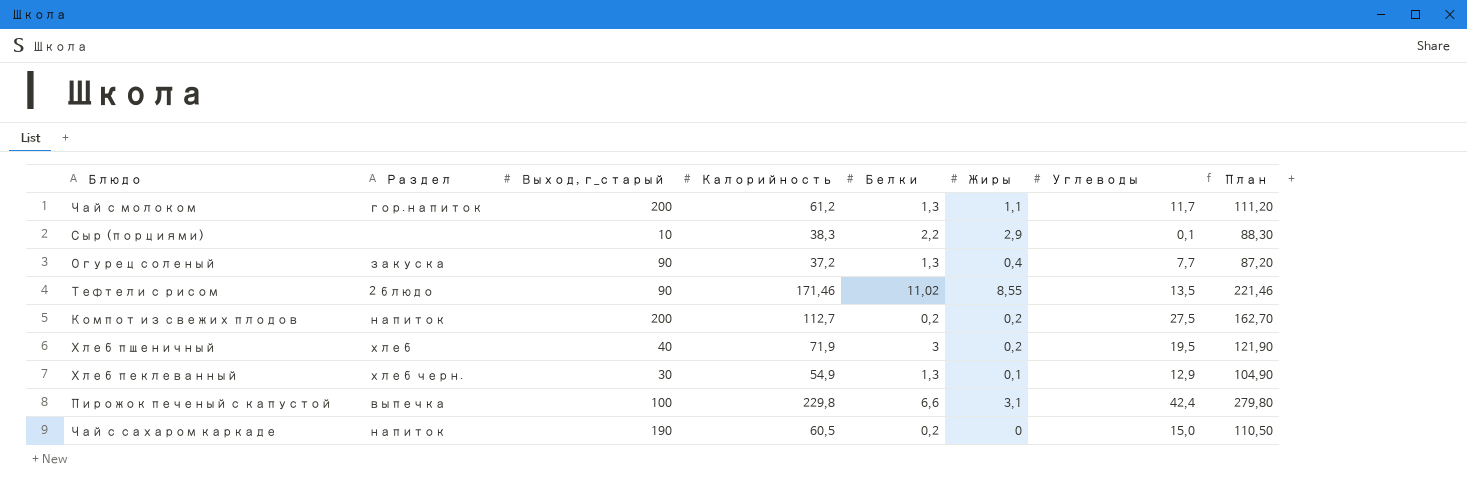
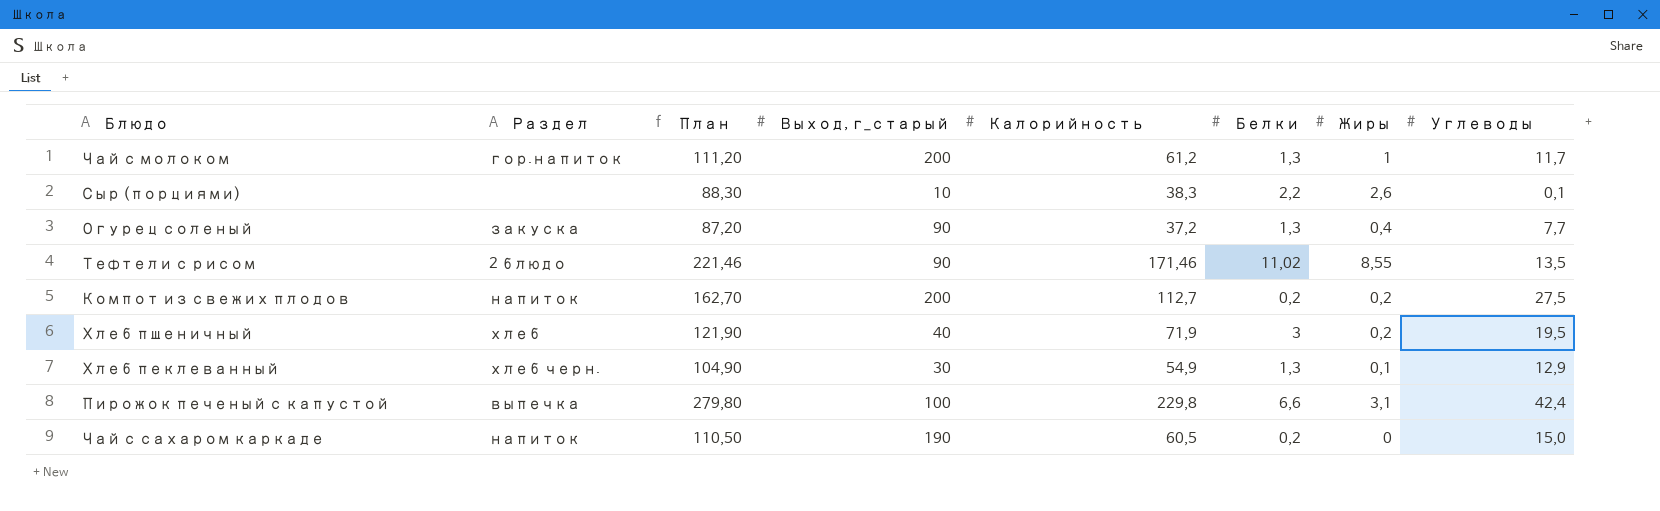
column План | position: 8 -> 3
Чай с молоком | Жиры: 1,1 -> 1
Сыр (порциями) | Жиры: 2,9 -> 2,6

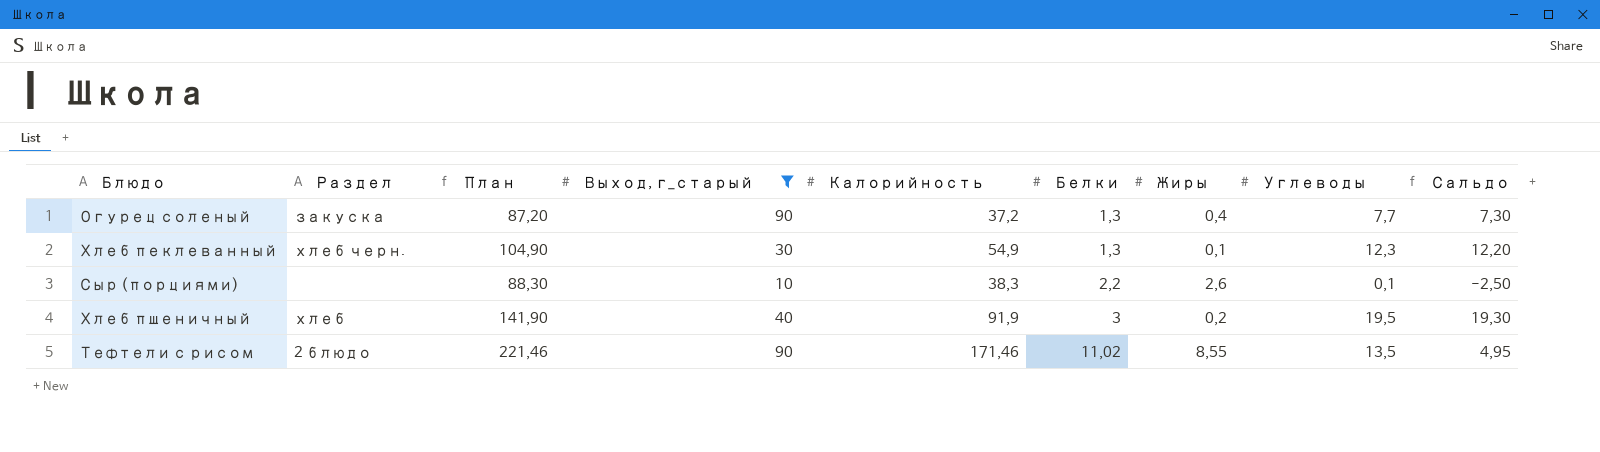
filter: none -> Выход, г_старый <= 90
row order: none -> Белки ascending
column Сальдо | formula: none -> [Углеводы] - [Жиры]
Хлеб пеклеванный | Углеводы: 12,9 -> 12,3
Хлеб пшеничный | План: 121,90 -> 141,90
Хлеб пшеничный | Калорийность: 71,9 -> 91,9

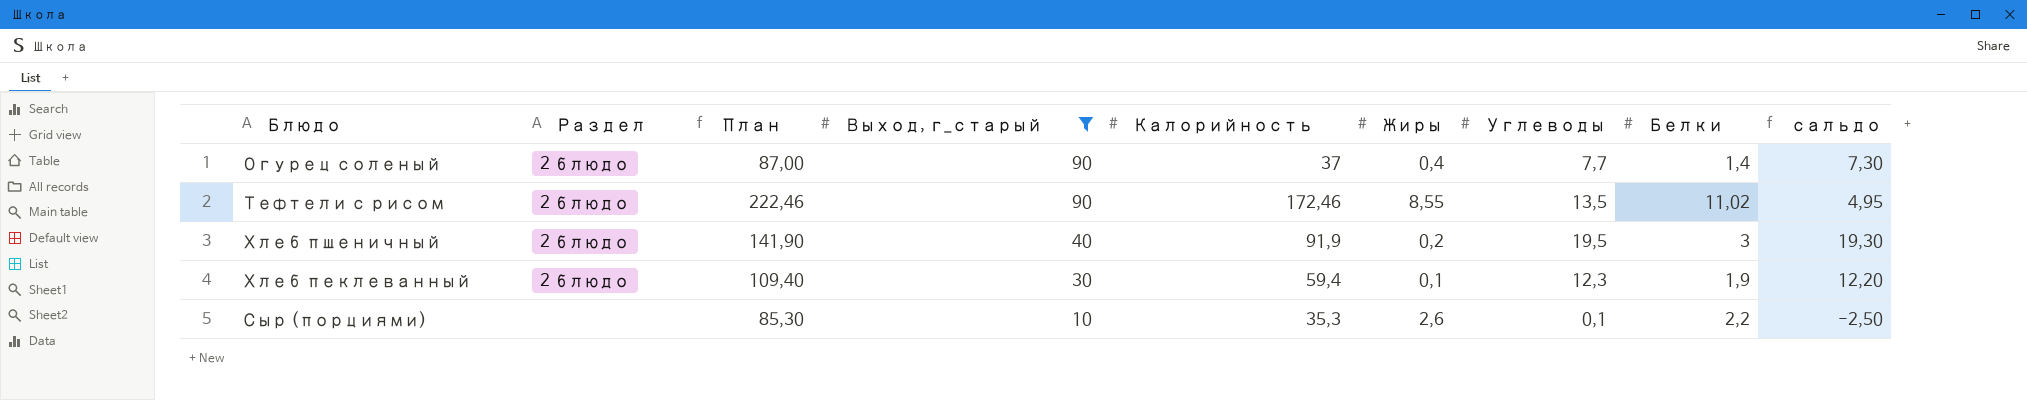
row order: Белки ascending -> Выход, г_старый descending
column Белки | position: 6 -> 8
column name: Сальдо -> сальдо
Огурец соленый | Раздел: закуска -> 2 блюдо
Огурец соленый | План: 87,20 -> 87,00
Огурец соленый | Калорийность: 37,2 -> 37
Огурец соленый | Белки: 1,3 -> 1,4
Тефтели с рисом | План: 221,46 -> 222,46
Тефтели с рисом | Калорийность: 171,46 -> 172,46
Хлеб пшеничный | Раздел: хлеб -> 2 блюдо
Хлеб пеклеванный | Раздел: хлеб черн. -> 2 блюдо
Хлеб пеклеванный | План: 104,90 -> 109,40
Хлеб пеклеванный | Калорийность: 54,9 -> 59,4
Хлеб пеклеванный | Белки: 1,3 -> 1,9
Сыр (порциями) | План: 88,30 -> 85,30
Сыр (порциями) | Калорийность: 38,3 -> 35,3

